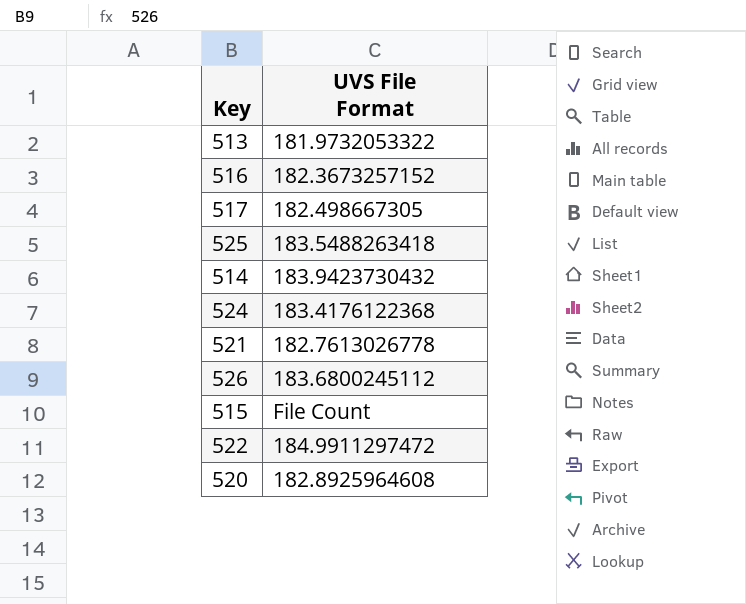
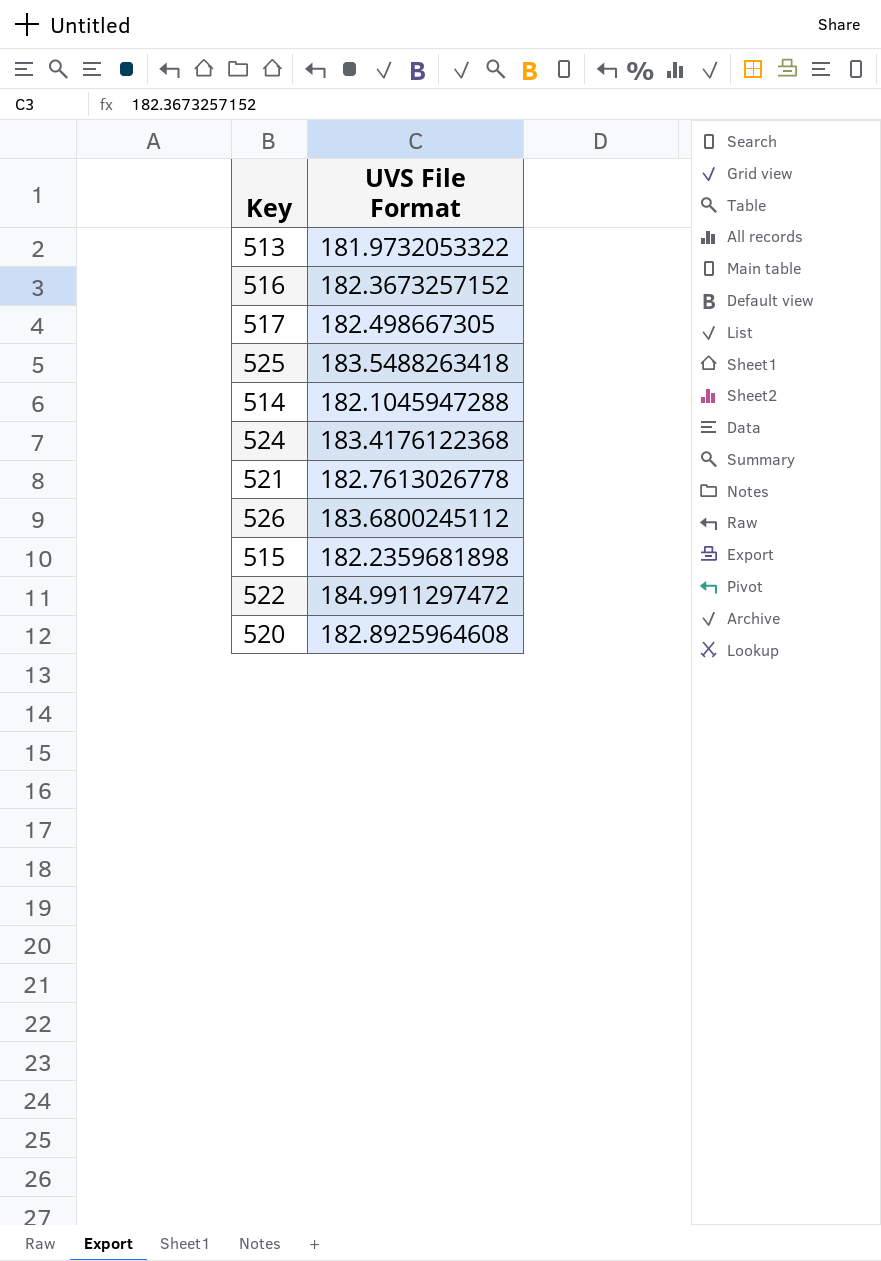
514 | UVS File Format: 183.9423730432 -> 182.1045947288
515 | UVS File Format: File Count -> 182.2359681898

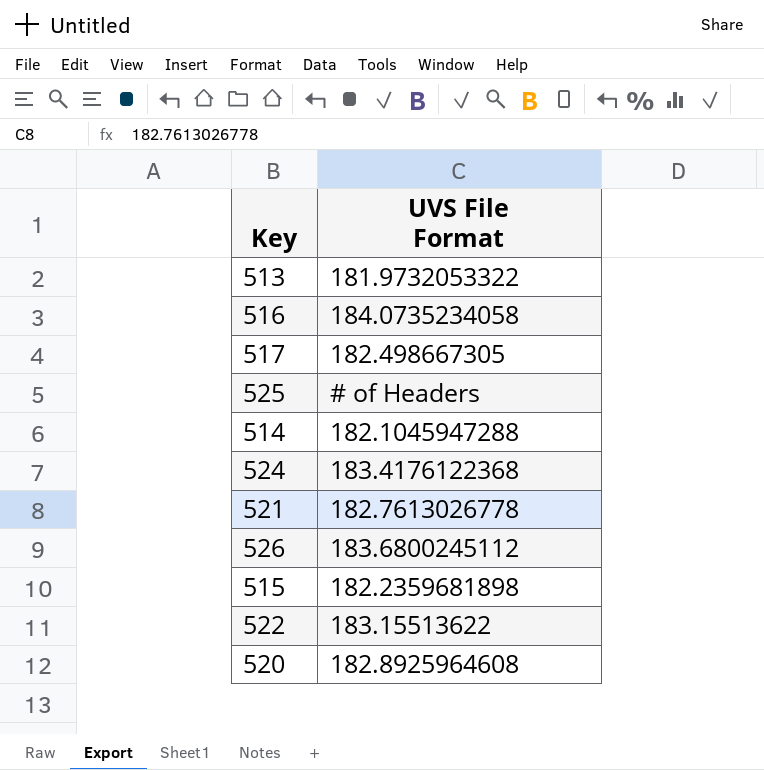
516 | UVS File Format: 182.3673257152 -> 184.0735234058
525 | UVS File Format: 183.5488263418 -> # of Headers
522 | UVS File Format: 184.9911297472 -> 183.15513622

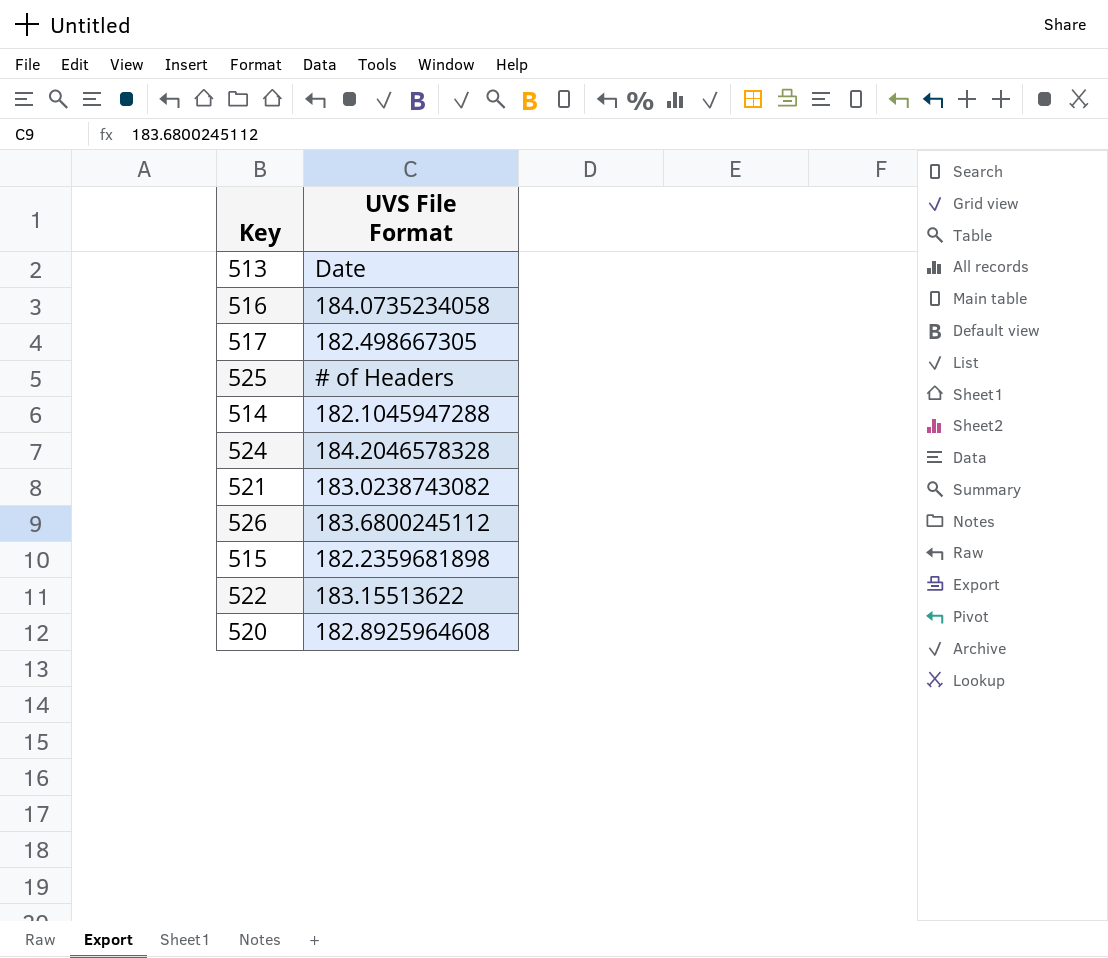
513 | UVS File Format: 181.9732053322 -> Date
524 | UVS File Format: 183.4176122368 -> 184.2046578328
521 | UVS File Format: 182.7613026778 -> 183.0238743082

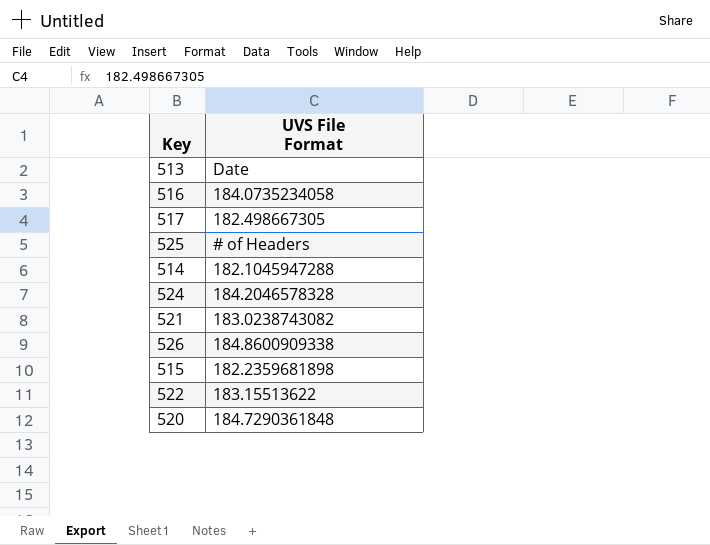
526 | UVS File Format: 183.6800245112 -> 184.8600909338
520 | UVS File Format: 182.8925964608 -> 184.7290361848

